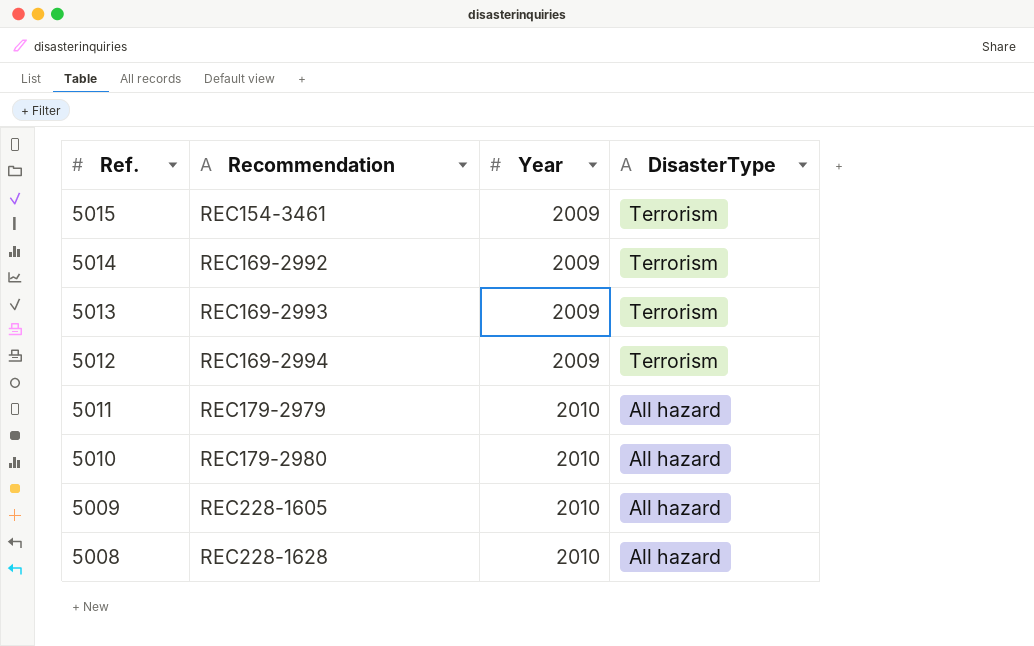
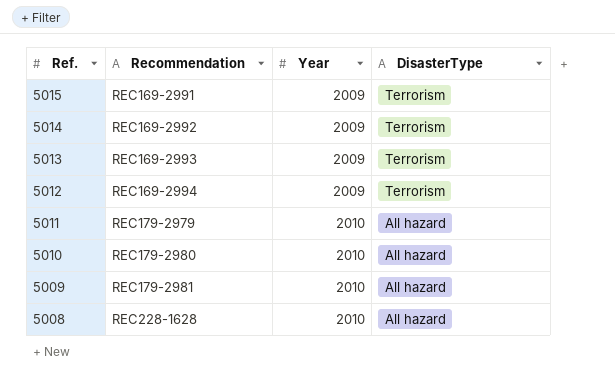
5015 | Recommendation: REC154-3461 -> REC169-2991
5009 | Recommendation: REC228-1605 -> REC179-2981

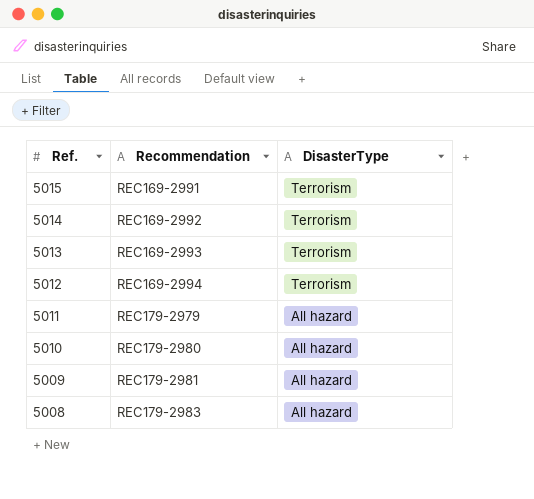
column Year | position: 3 -> none
5008 | Recommendation: REC228-1628 -> REC179-2983

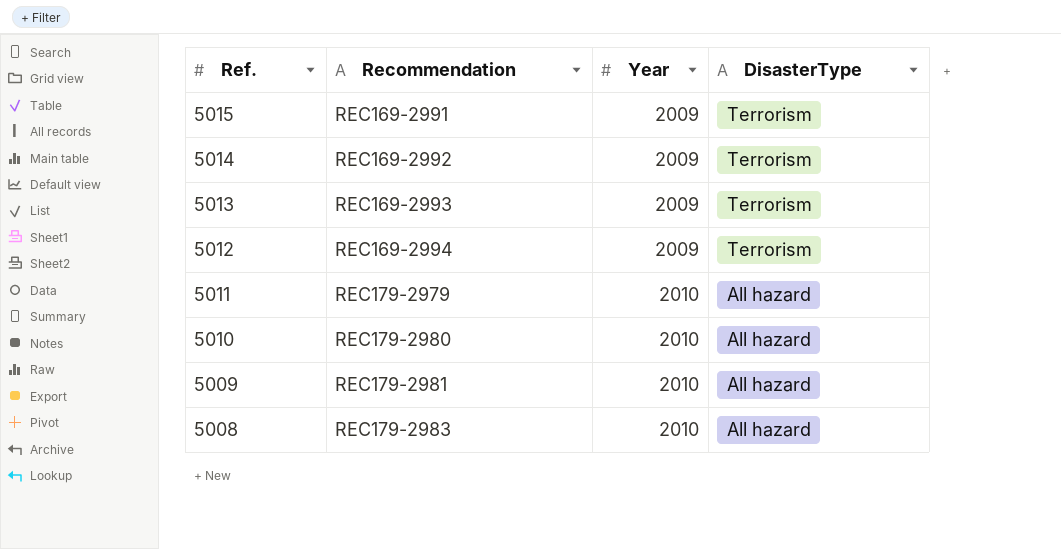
column Year | position: none -> 3

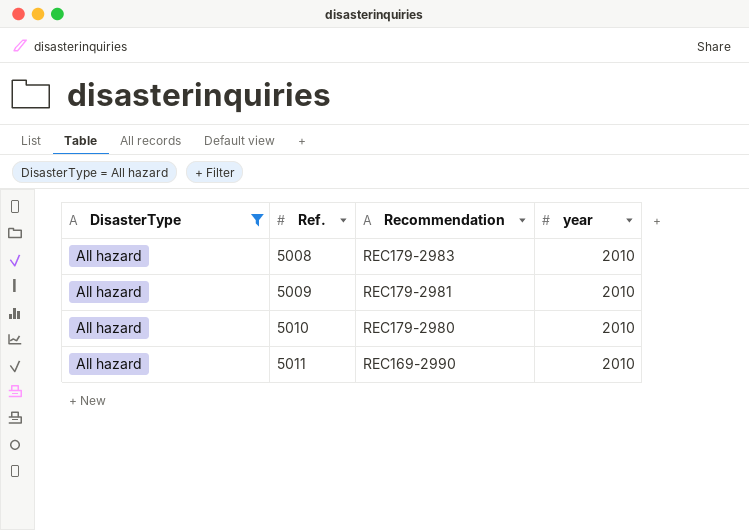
filter: none -> DisasterType = All hazard
row order: Ref. descending -> Ref. ascending
column DisasterType | position: 4 -> 1
column name: Year -> year
5011 | Recommendation: REC179-2979 -> REC169-2990

